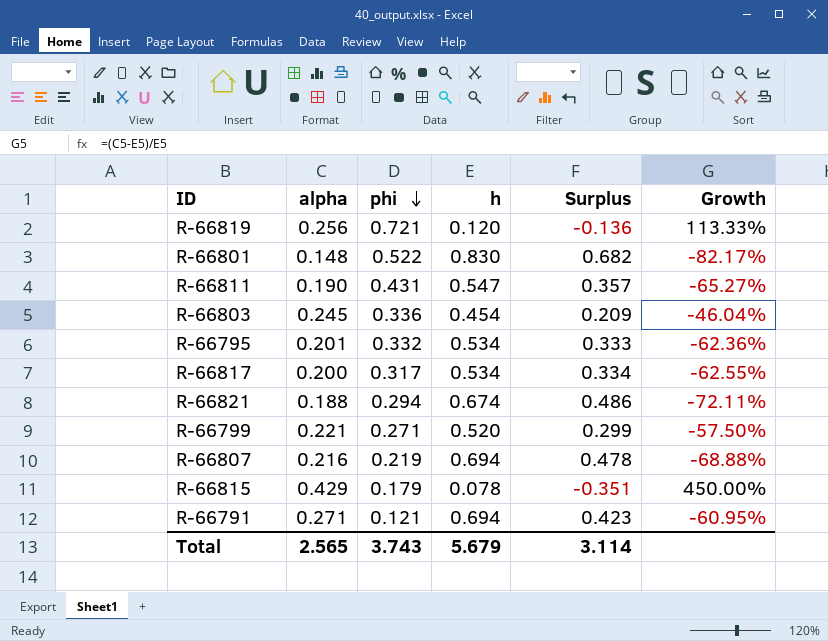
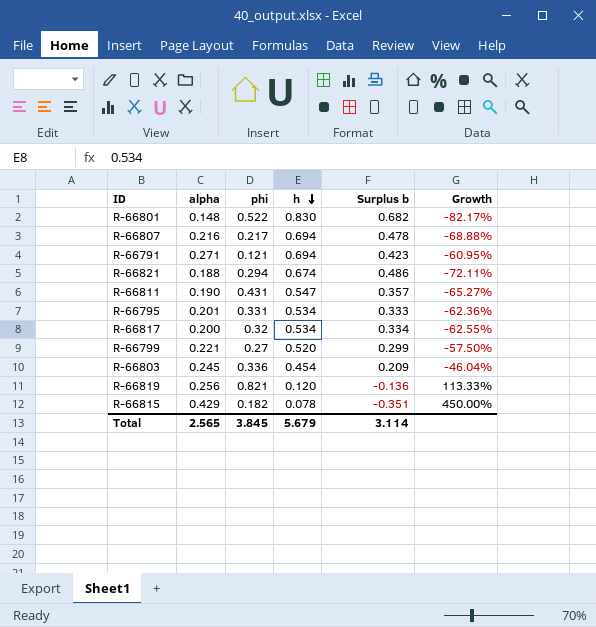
row order: phi descending -> h descending
column name: Surplus -> Surplus b
R-66807 | phi: 0.219 -> 0.217
R-66795 | phi: 0.332 -> 0.331
R-66817 | phi: 0.317 -> 0.32
R-66799 | phi: 0.271 -> 0.27
R-66819 | phi: 0.721 -> 0.821
R-66815 | phi: 0.179 -> 0.182
Total | phi: 3.743 -> 3.845

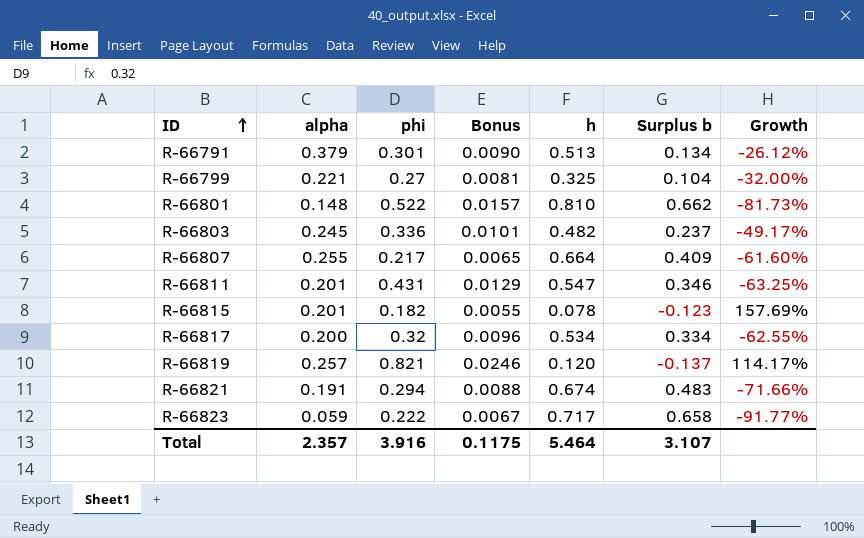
row order: h descending -> ID ascending
column Bonus | formula: none -> [phi] * 0.03
row R-66795: 0.201 | 0.331 | 0.534 | 0.333 | -62.36% -> none
R-66791 | alpha: 0.271 -> 0.379
R-66791 | phi: 0.121 -> 0.301
R-66791 | h: 0.694 -> 0.513
R-66791 | Surplus b: 0.423 -> 0.134
R-66791 | Growth: -60.95% -> -26.12%
R-66799 | h: 0.520 -> 0.325
R-66799 | Surplus b: 0.299 -> 0.104
R-66799 | Growth: -57.50% -> -32.00%
R-66801 | h: 0.830 -> 0.810
R-66801 | Surplus b: 0.682 -> 0.662
R-66801 | Growth: -82.17% -> -81.73%
R-66803 | h: 0.454 -> 0.482
R-66803 | Surplus b: 0.209 -> 0.237
R-66803 | Growth: -46.04% -> -49.17%
R-66807 | alpha: 0.216 -> 0.255
R-66807 | h: 0.694 -> 0.664
R-66807 | Surplus b: 0.478 -> 0.409
R-66807 | Growth: -68.88% -> -61.60%
R-66811 | alpha: 0.190 -> 0.201
R-66811 | Surplus b: 0.357 -> 0.346
R-66811 | Growth: -65.27% -> -63.25%
R-66815 | alpha: 0.429 -> 0.201
R-66815 | Surplus b: -0.351 -> -0.123
R-66815 | Growth: 450.00% -> 157.69%
R-66819 | alpha: 0.256 -> 0.257
R-66819 | Surplus b: -0.136 -> -0.137
R-66819 | Growth: 113.33% -> 114.17%
R-66821 | alpha: 0.188 -> 0.191
R-66821 | Surplus b: 0.486 -> 0.483
R-66821 | Growth: -72.11% -> -71.66%
row R-66823: none -> 0.059 | 0.222 | 0.0067 | 0.717 | 0.658 | -91.77%
Total | alpha: 2.565 -> 2.357
Total | phi: 3.845 -> 3.916
Total | h: 5.679 -> 5.464
Total | Surplus b: 3.114 -> 3.107

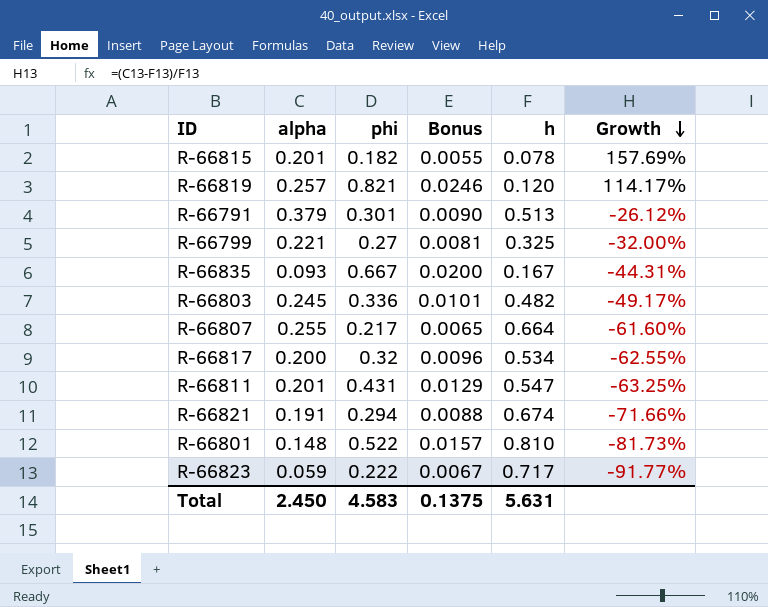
row order: ID ascending -> Growth descending
column Surplus b | formula: [h] - [alpha] -> none
row R-66835: none -> 0.093 | 0.667 | 0.0200 | 0.167 | -44.31%
Total | alpha: 2.357 -> 2.450
Total | phi: 3.916 -> 4.583
Total | Bonus: 0.1175 -> 0.1375
Total | h: 5.464 -> 5.631

